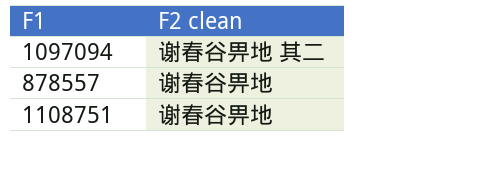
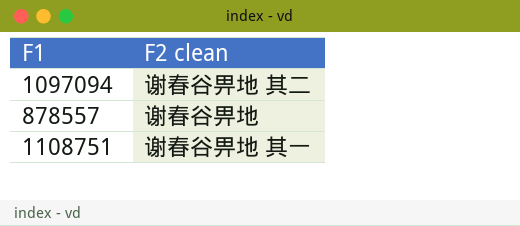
1108751 | F2 clean: 谢春谷畀地 -> 谢春谷畀地 其一

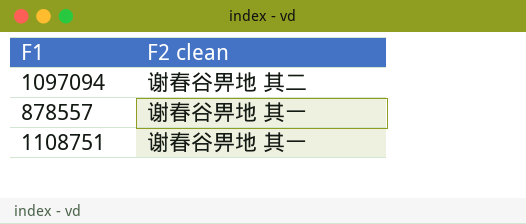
878557 | F2 clean: 谢春谷畀地 -> 谢春谷畀地 其一

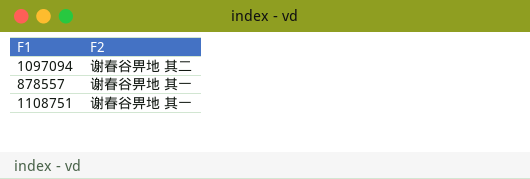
column name: F2 clean -> F2

